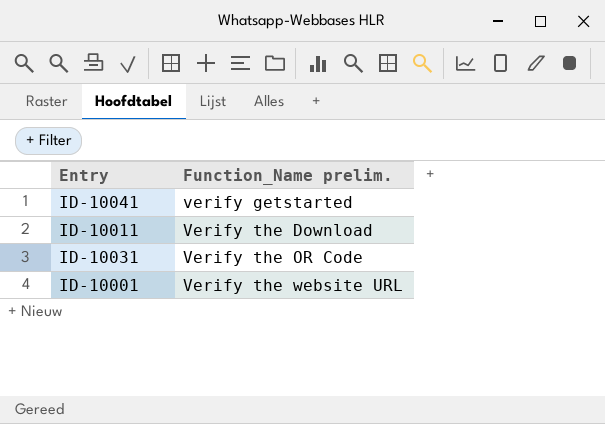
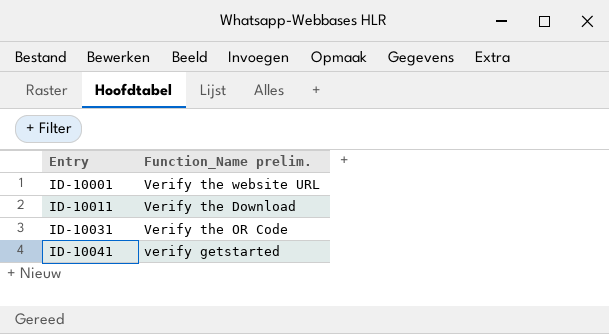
row order: Function_Name prelim. ascending -> Entry ascending

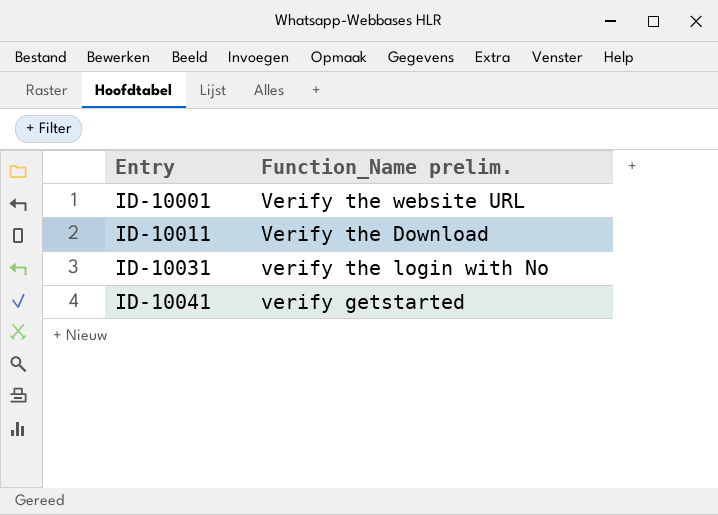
ID-10031 | Function_Name prelim.: Verify the OR Code -> verify the login with No

